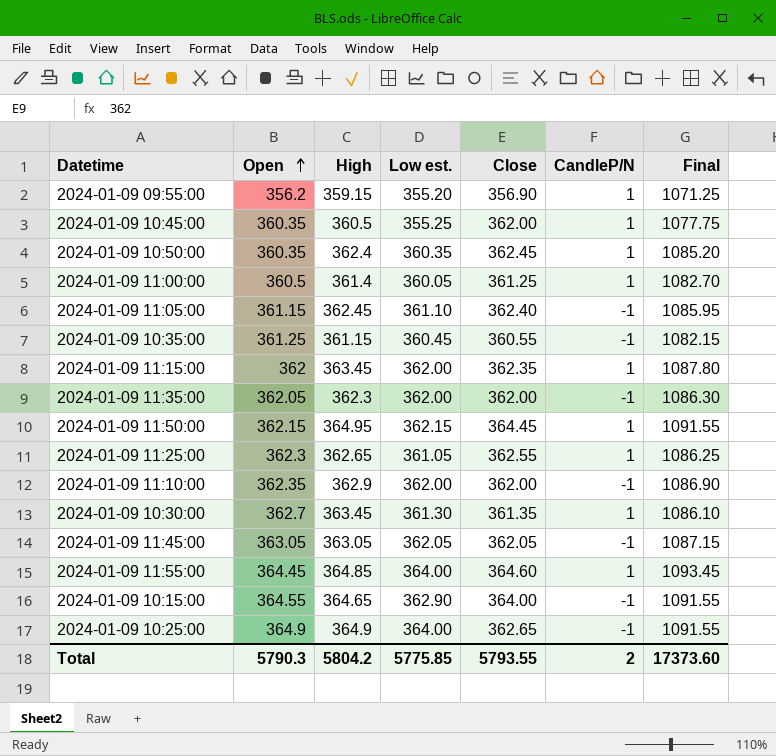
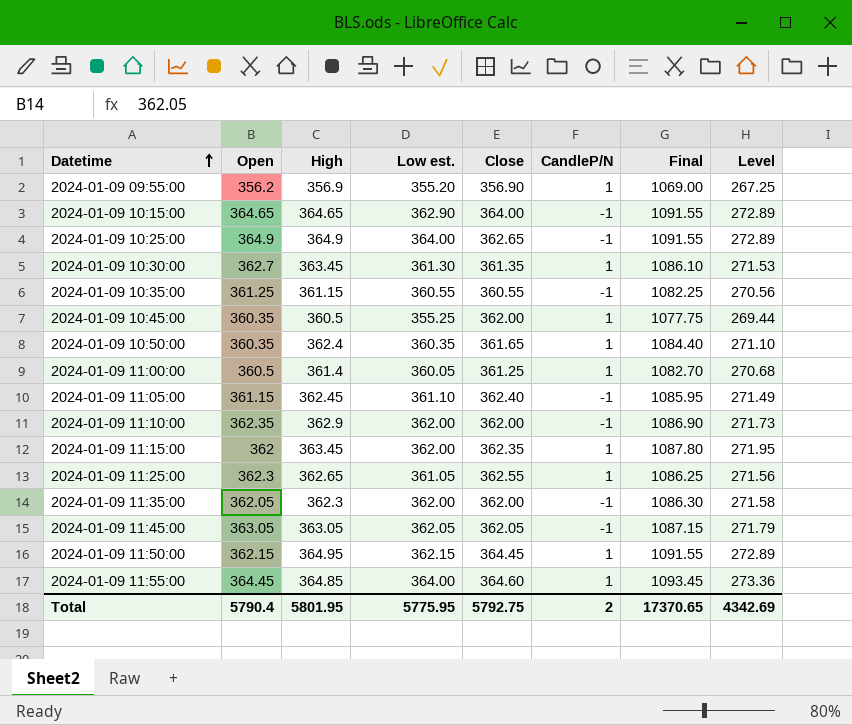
row order: Open ascending -> Datetime ascending
column Level | formula: none -> [Final] * 0.25
2024-01-09 09:55:00 | High: 359.15 -> 356.9
2024-01-09 09:55:00 | Final: 1071.25 -> 1069.00
2024-01-09 10:15:00 | Open: 364.55 -> 364.65
2024-01-09 10:35:00 | Low est.: 360.45 -> 360.55
2024-01-09 10:35:00 | Final: 1082.15 -> 1082.25
2024-01-09 10:50:00 | Close: 362.45 -> 361.65
2024-01-09 10:50:00 | Final: 1085.20 -> 1084.40
Total | Open: 5790.3 -> 5790.4
Total | High: 5804.2 -> 5801.95
Total | Low est.: 5775.85 -> 5775.95
Total | Close: 5793.55 -> 5792.75
Total | Final: 17373.60 -> 17370.65

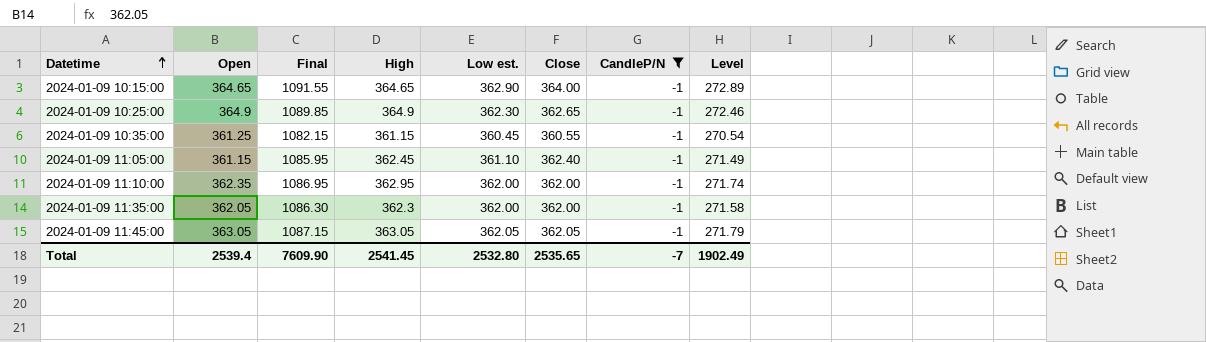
filter: none -> CandleP/N = -1
column Final | position: 7 -> 3
2024-01-09 10:25:00 | Final: 1091.55 -> 1089.85
2024-01-09 10:25:00 | Low est.: 364.00 -> 362.30
2024-01-09 10:25:00 | Level: 272.89 -> 272.46
2024-01-09 10:35:00 | Final: 1082.25 -> 1082.15
2024-01-09 10:35:00 | Low est.: 360.55 -> 360.45
2024-01-09 10:35:00 | Level: 270.56 -> 270.54
2024-01-09 11:10:00 | Final: 1086.90 -> 1086.95
2024-01-09 11:10:00 | High: 362.9 -> 362.95
2024-01-09 11:10:00 | Level: 271.73 -> 271.74
Total | Open: 5790.4 -> 2539.4
Total | Final: 17370.65 -> 7609.90
Total | High: 5801.95 -> 2541.45
Total | Low est.: 5775.95 -> 2532.80
Total | Close: 5792.75 -> 2535.65
Total | CandleP/N: 2 -> -7
Total | Level: 4342.69 -> 1902.49

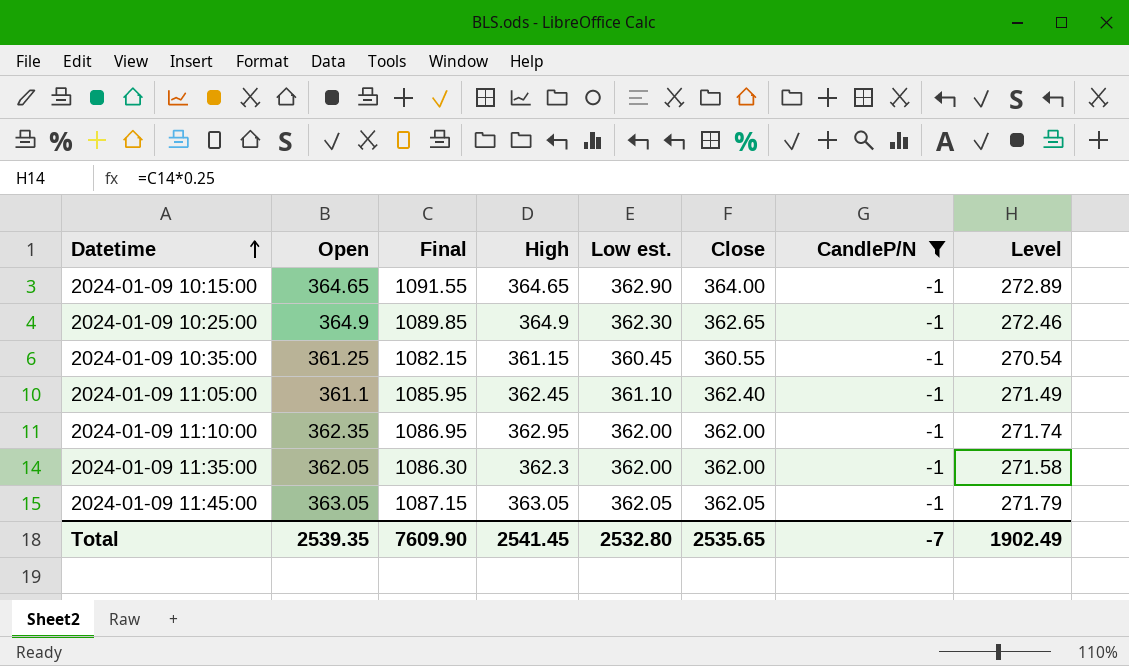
2024-01-09 11:05:00 | Open: 361.15 -> 361.1
Total | Open: 2539.4 -> 2539.35

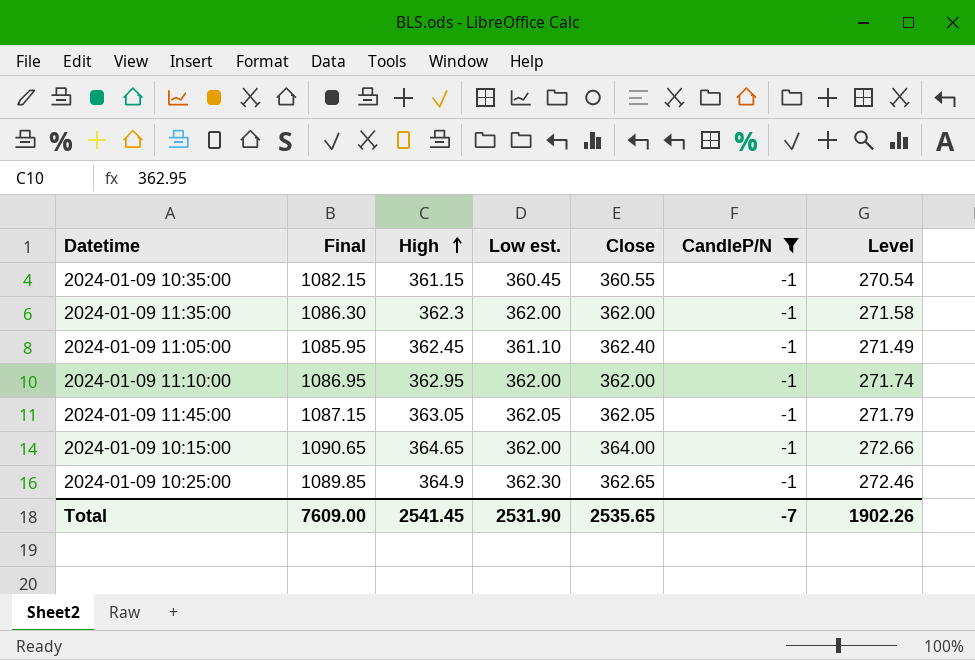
row order: Datetime ascending -> High ascending
column Open | position: 2 -> none
2024-01-09 10:15:00 | Final: 1091.55 -> 1090.65
2024-01-09 10:15:00 | Low est.: 362.90 -> 362.00
2024-01-09 10:15:00 | Level: 272.89 -> 272.66
Total | Final: 7609.90 -> 7609.00
Total | Low est.: 2532.80 -> 2531.90
Total | Level: 1902.49 -> 1902.26

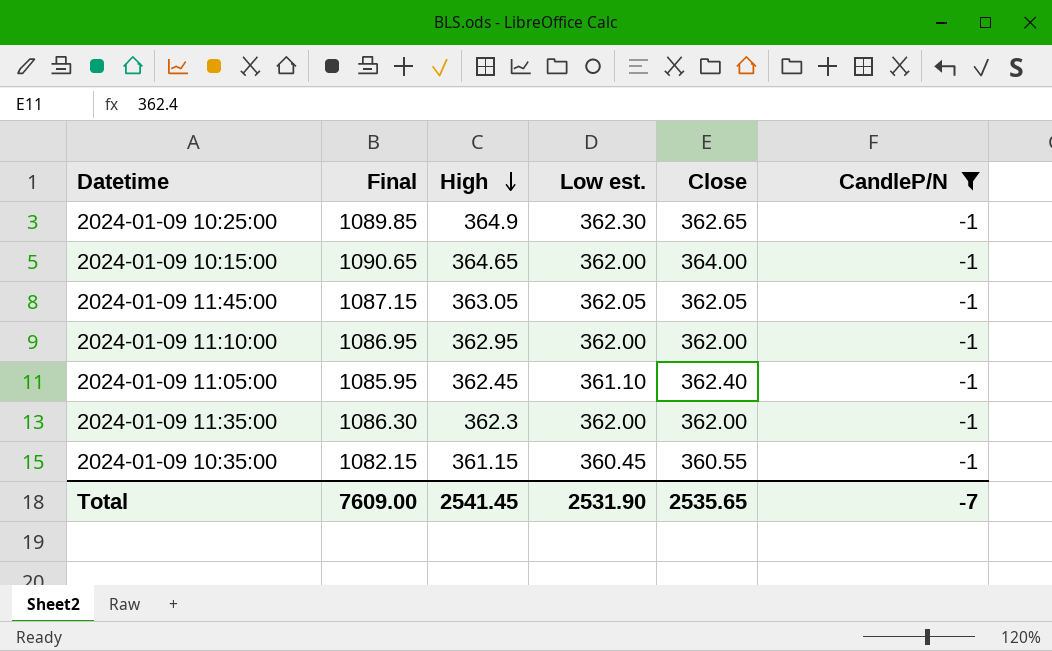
row order: High ascending -> High descending
column Level | formula: [Final] * 0.25 -> none

